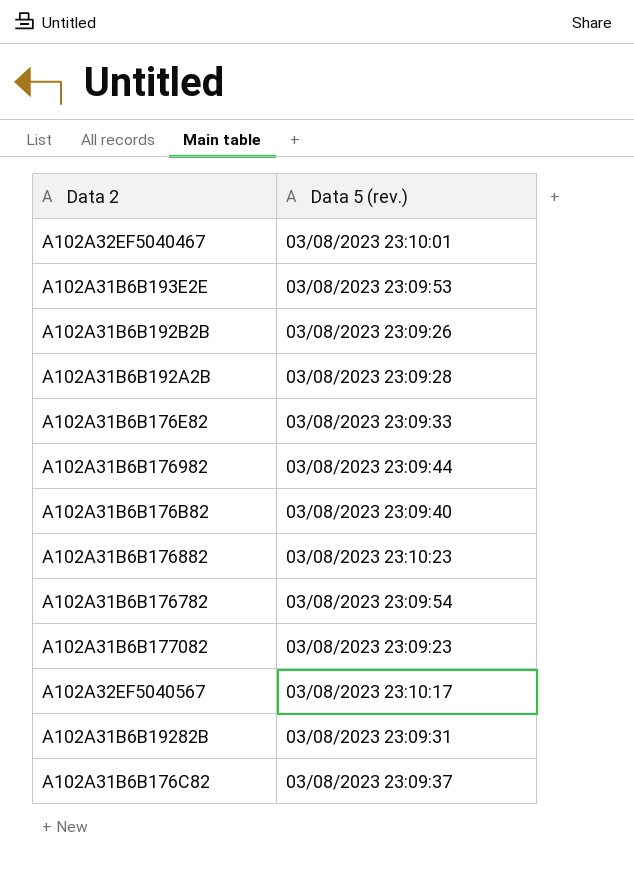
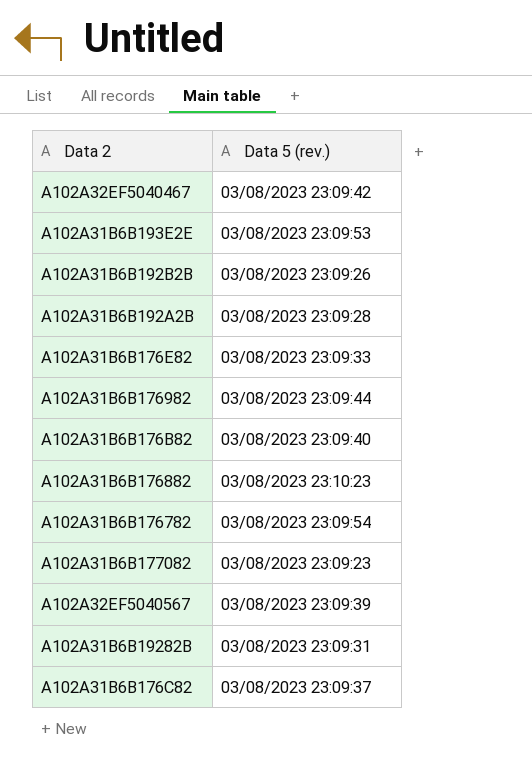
A102A32EF5040467 | Data 5 (rev.): 03/08/2023 23:10:01 -> 03/08/2023 23:09:42
A102A32EF5040567 | Data 5 (rev.): 03/08/2023 23:10:17 -> 03/08/2023 23:09:39

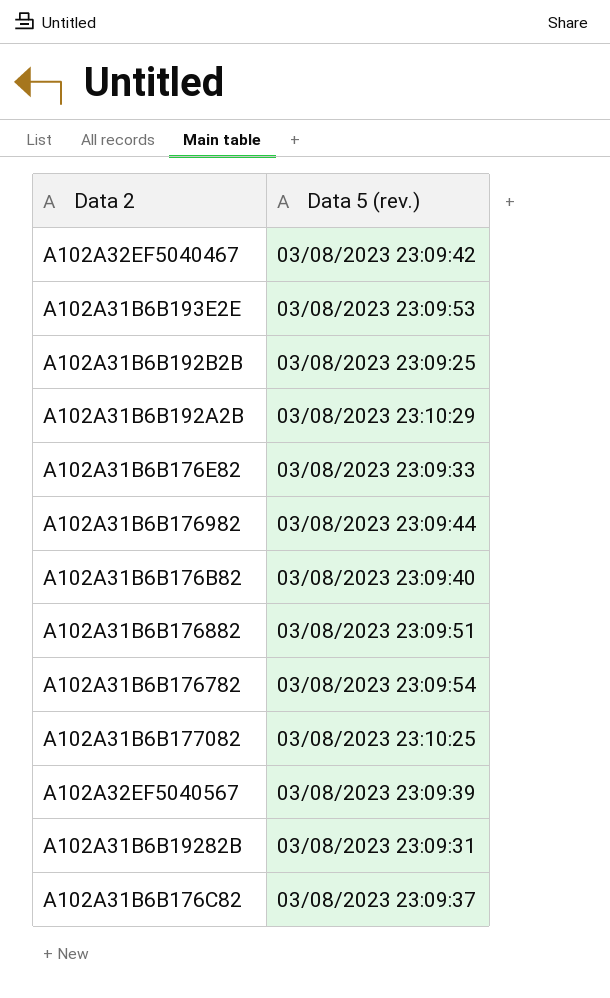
A102A31B6B192B2B | Data 5 (rev.): 03/08/2023 23:09:26 -> 03/08/2023 23:09:25
A102A31B6B192A2B | Data 5 (rev.): 03/08/2023 23:09:28 -> 03/08/2023 23:10:29
A102A31B6B176882 | Data 5 (rev.): 03/08/2023 23:10:23 -> 03/08/2023 23:09:51
A102A31B6B177082 | Data 5 (rev.): 03/08/2023 23:09:23 -> 03/08/2023 23:10:25

